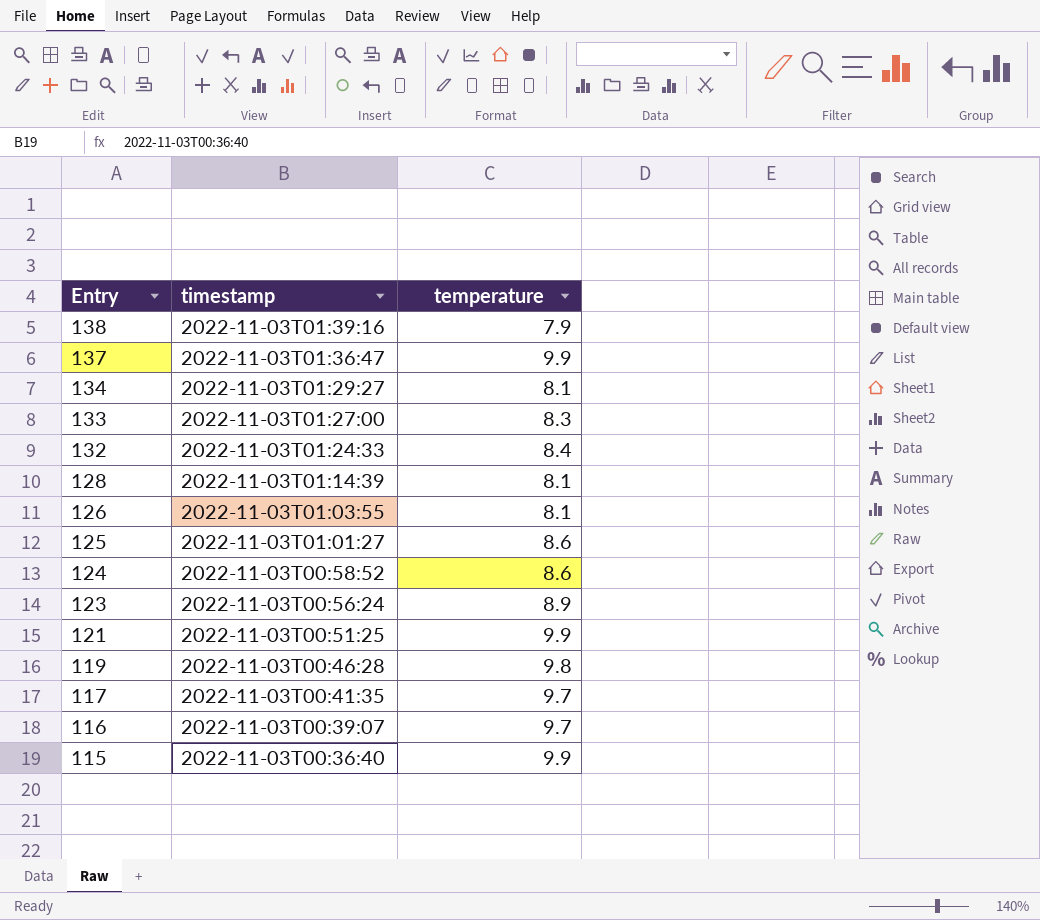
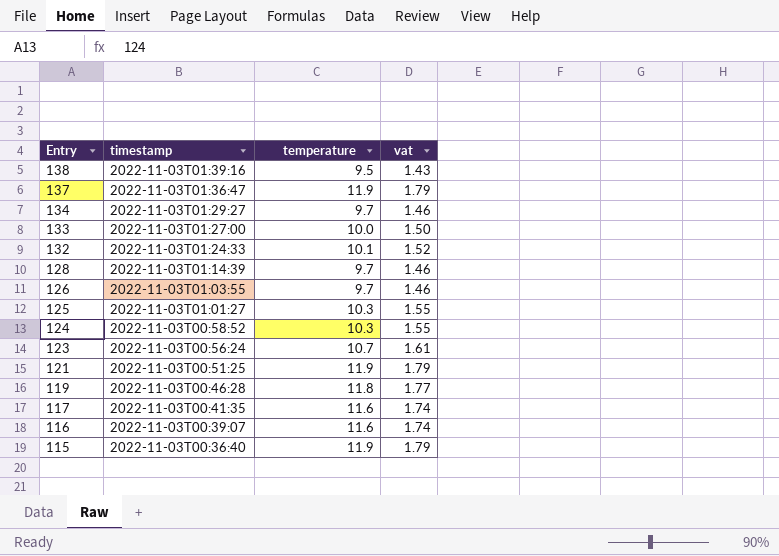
column vat | formula: none -> [temperature] * 0.15
138 | temperature: 7.9 -> 9.5
137 | temperature: 9.9 -> 11.9
134 | temperature: 8.1 -> 9.7
133 | temperature: 8.3 -> 10.0
132 | temperature: 8.4 -> 10.1
128 | temperature: 8.1 -> 9.7
126 | temperature: 8.1 -> 9.7
125 | temperature: 8.6 -> 10.3
124 | temperature: 8.6 -> 10.3
123 | temperature: 8.9 -> 10.7
121 | temperature: 9.9 -> 11.9
119 | temperature: 9.8 -> 11.8
117 | temperature: 9.7 -> 11.6
116 | temperature: 9.7 -> 11.6
115 | temperature: 9.9 -> 11.9

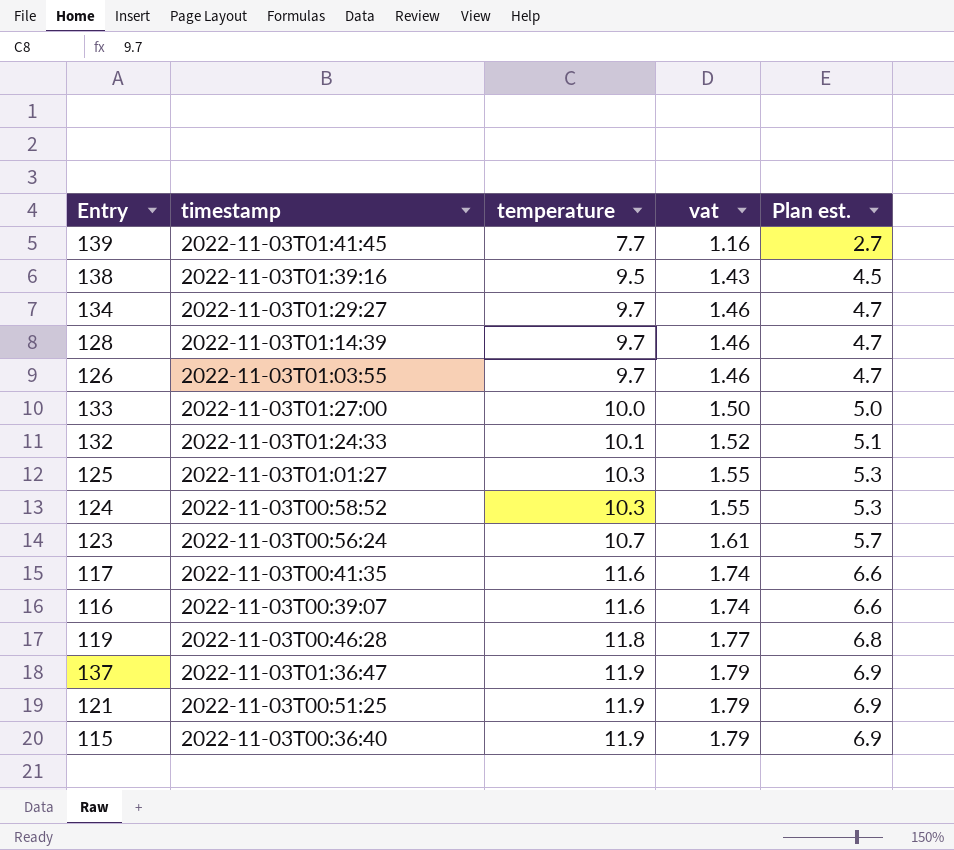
row order: Entry descending -> temperature ascending
column Plan est. | formula: none -> [temperature] - 5
row 139: none -> 2022-11-03T01:41:45 | 7.7 | 1.16 | 2.7

